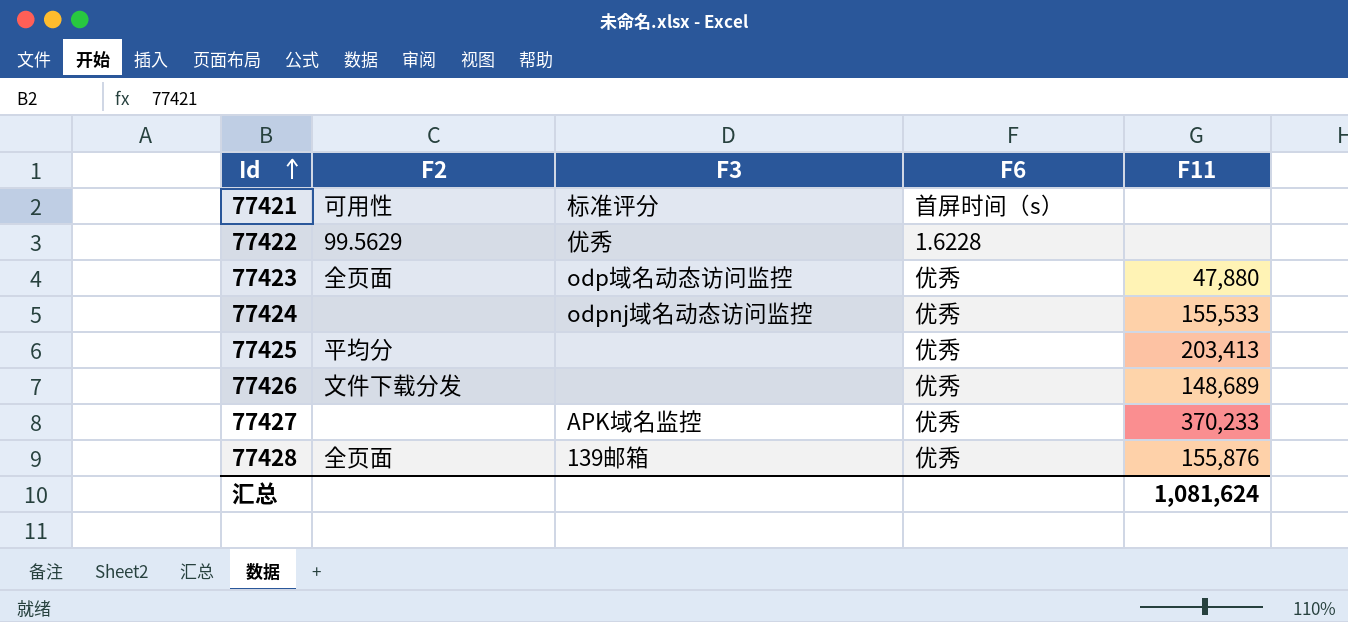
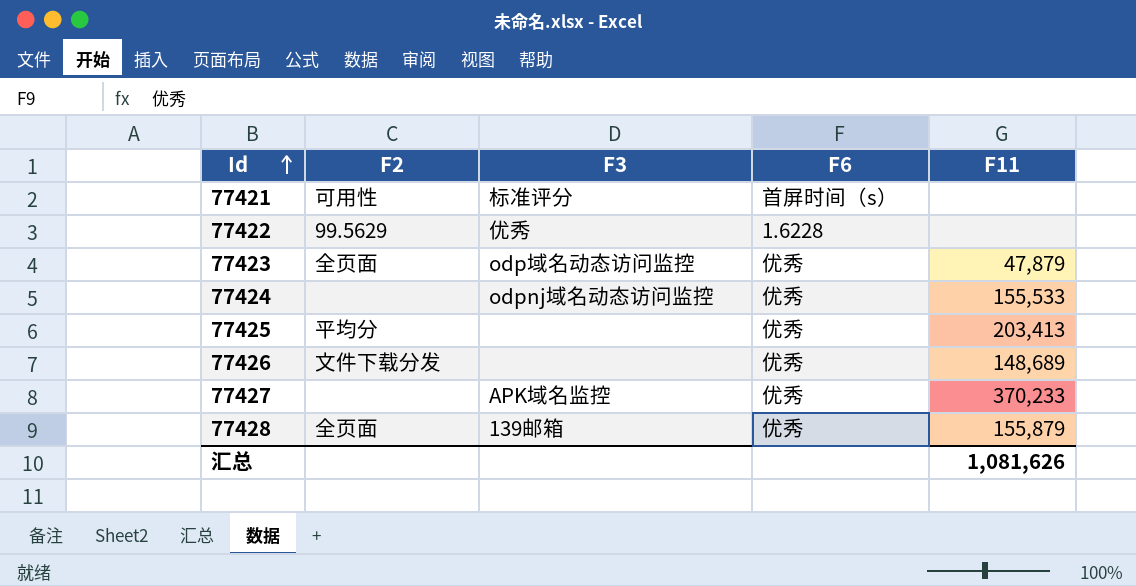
77423 | F11: 47,880 -> 47,879
77428 | F11: 155,876 -> 155,879
汇总 | F11: 1,081,624 -> 1,081,626

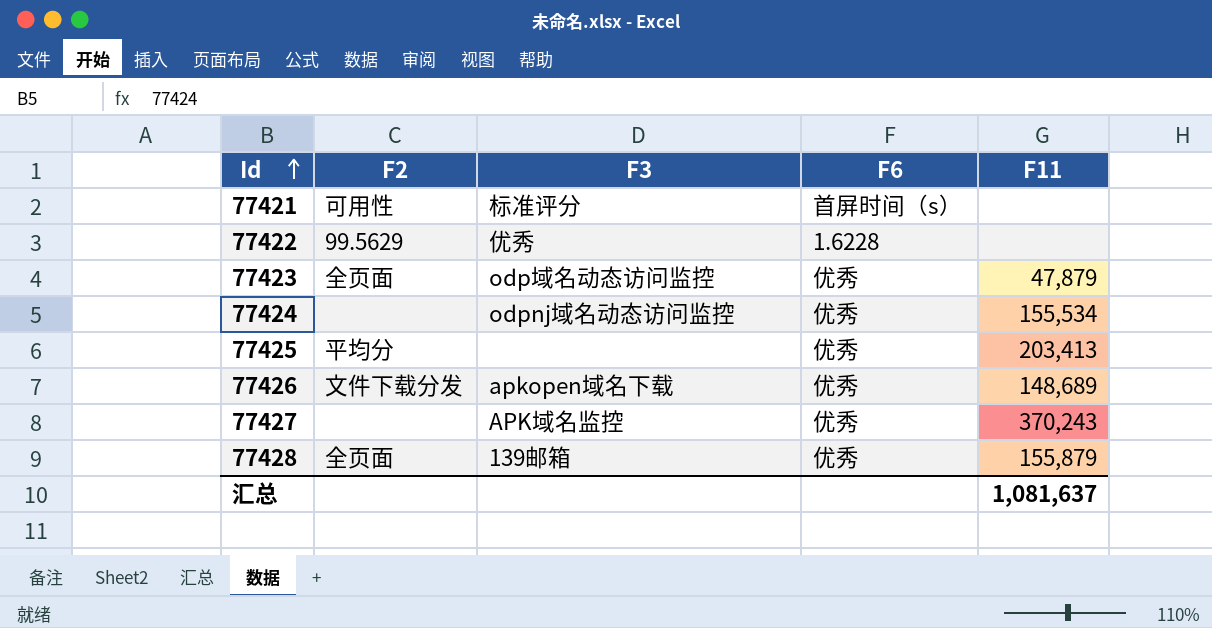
77424 | F11: 155,533 -> 155,534
77426 | F3: none -> apkopen域名下载
77427 | F11: 370,233 -> 370,243
汇总 | F11: 1,081,626 -> 1,081,637

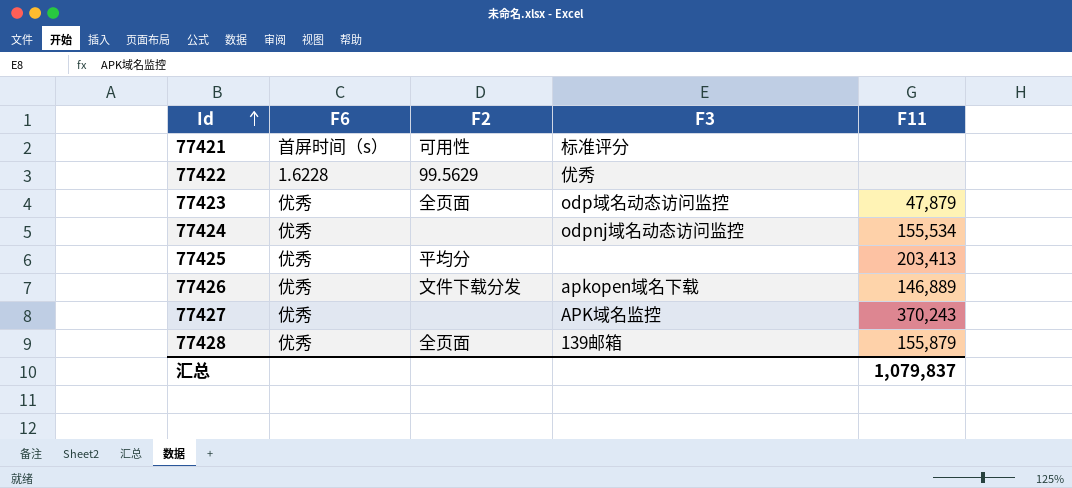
column F6 | position: 4 -> 2
77426 | F11: 148,689 -> 146,889
汇总 | F11: 1,081,637 -> 1,079,837

